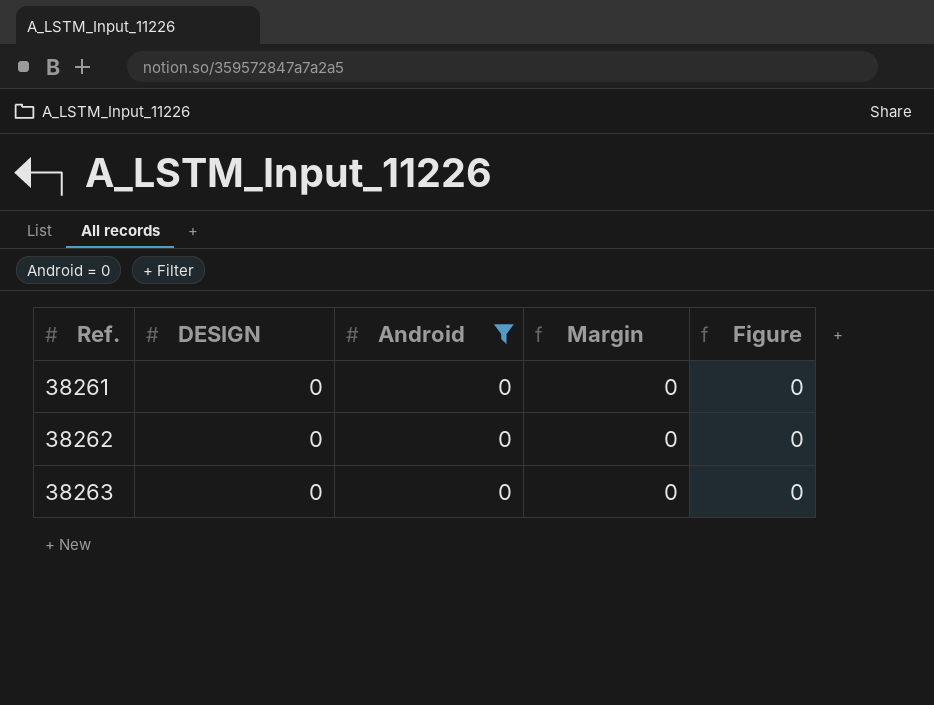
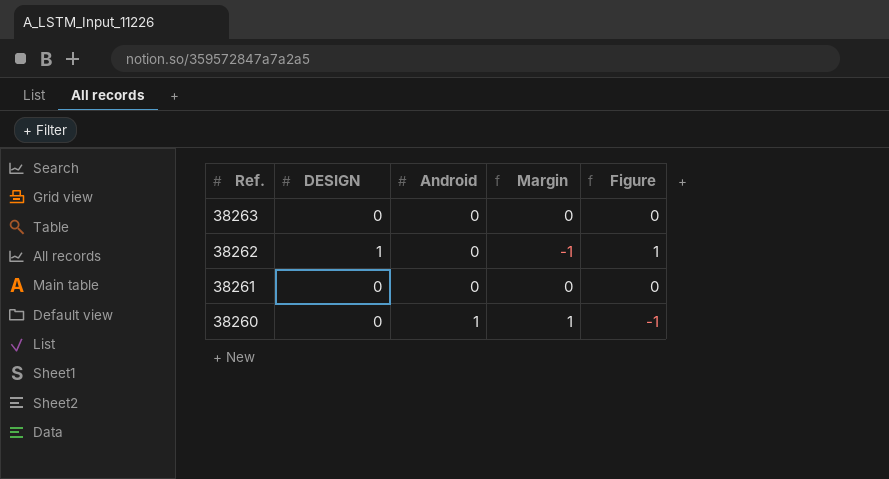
filter: Android = 0 -> none
row order: Ref. ascending -> Ref. descending
38262 | DESIGN: 0 -> 1
38262 | Margin: 0 -> -1
38262 | Figure: 0 -> 1

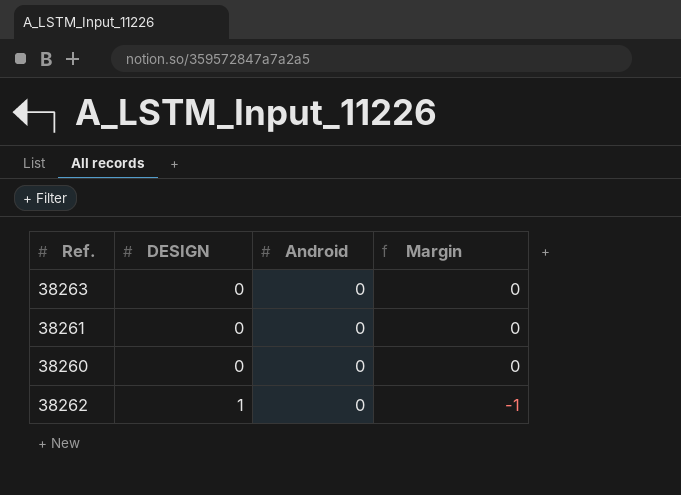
row order: Ref. descending -> DESIGN ascending
column Figure | formula: [DESIGN] - [Android] -> none
38260 | Android: 1 -> 0
38260 | Margin: 1 -> 0

